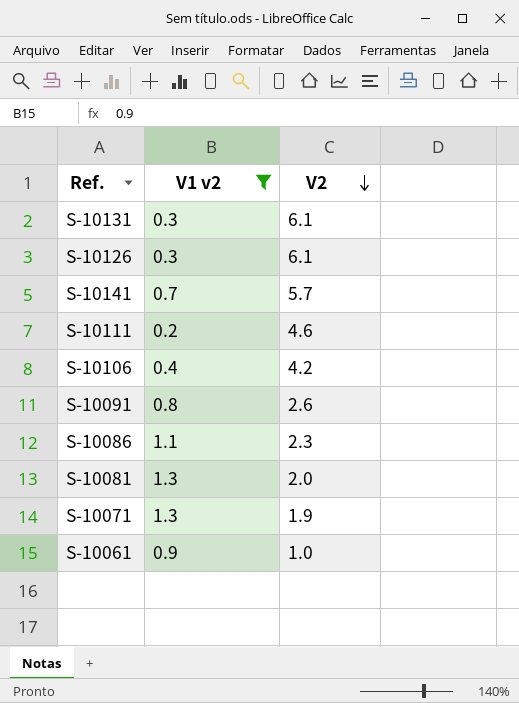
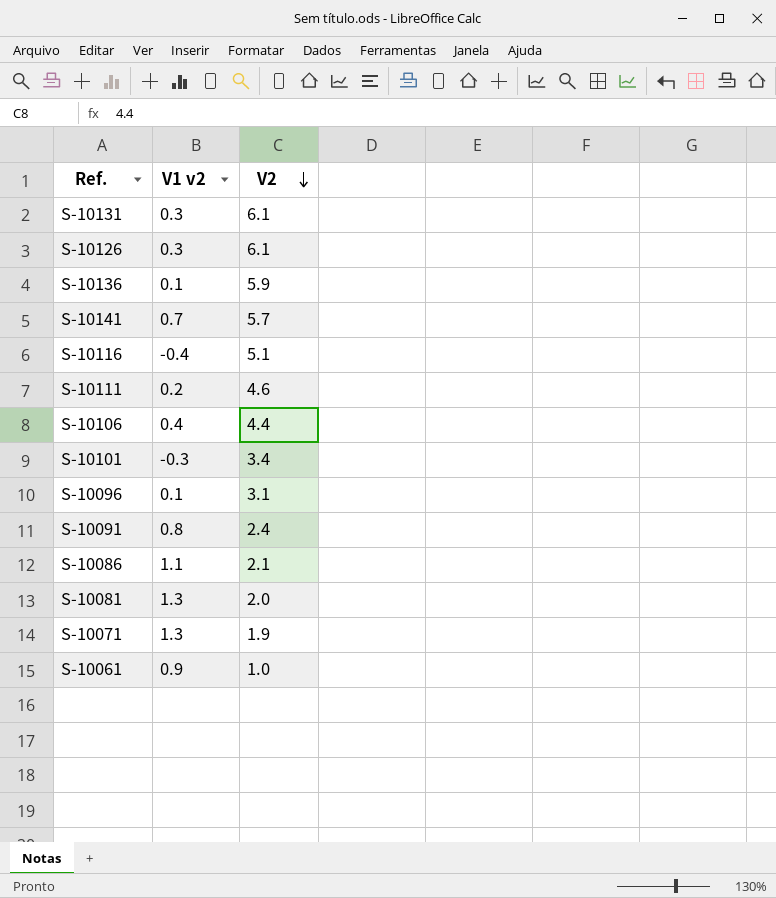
filter: V1 v2 >= 0.2 -> none
S-10106 | V2: 4.2 -> 4.4
S-10091 | V2: 2.6 -> 2.4
S-10086 | V2: 2.3 -> 2.1

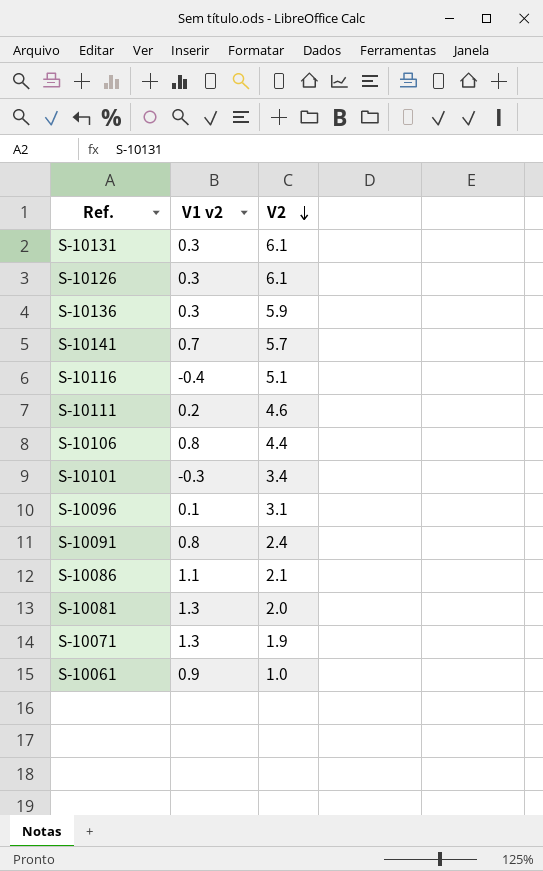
S-10136 | V1 v2: 0.1 -> 0.3
S-10106 | V1 v2: 0.4 -> 0.8

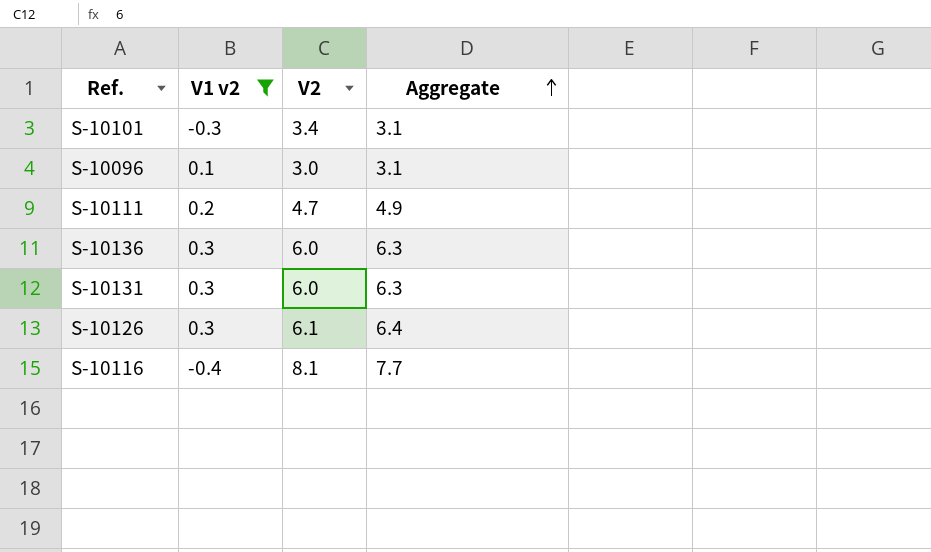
filter: none -> V1 v2 <= 0.3
row order: V2 descending -> Aggregate ascending
column Aggregate | formula: none -> [V1 v2] + [V2]
S-10096 | V2: 3.1 -> 3.0
S-10111 | V2: 4.6 -> 4.7
S-10136 | V2: 5.9 -> 6.0
S-10131 | V2: 6.1 -> 6.0
S-10116 | V2: 5.1 -> 8.1

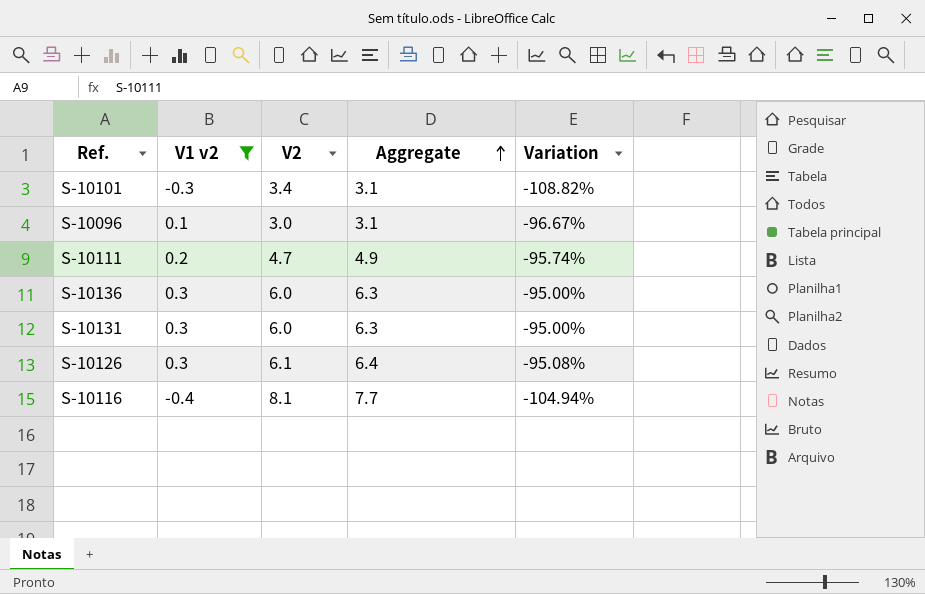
column Variation | formula: none -> ([V1 v2] - [V2]) / [V2]

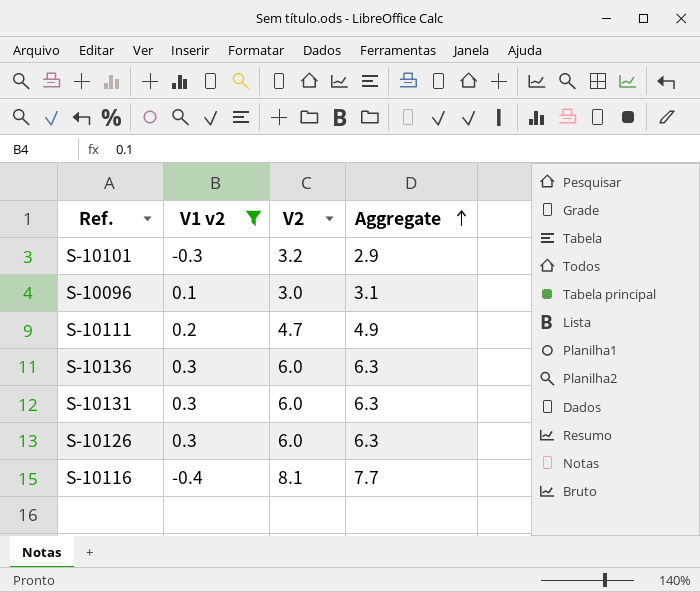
column Variation | formula: ([V1 v2] - [V2]) / [V2] -> none
S-10101 | V2: 3.4 -> 3.2
S-10101 | Aggregate: 3.1 -> 2.9
S-10126 | V2: 6.1 -> 6.0
S-10126 | Aggregate: 6.4 -> 6.3

